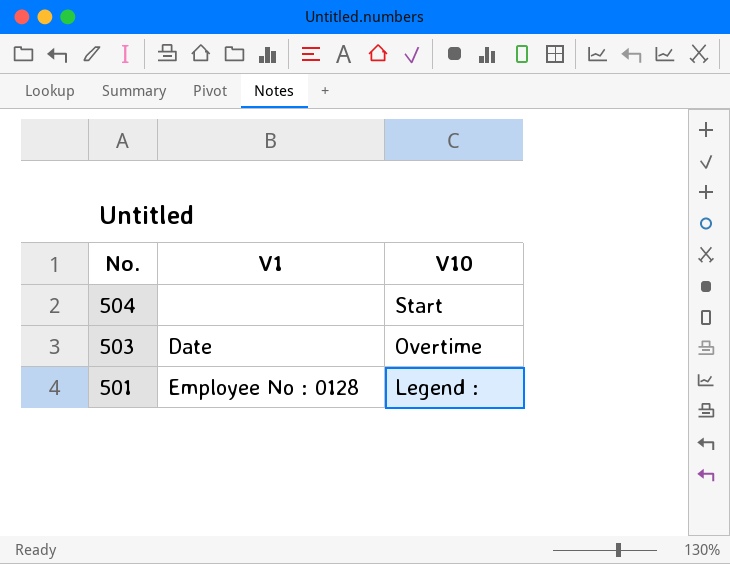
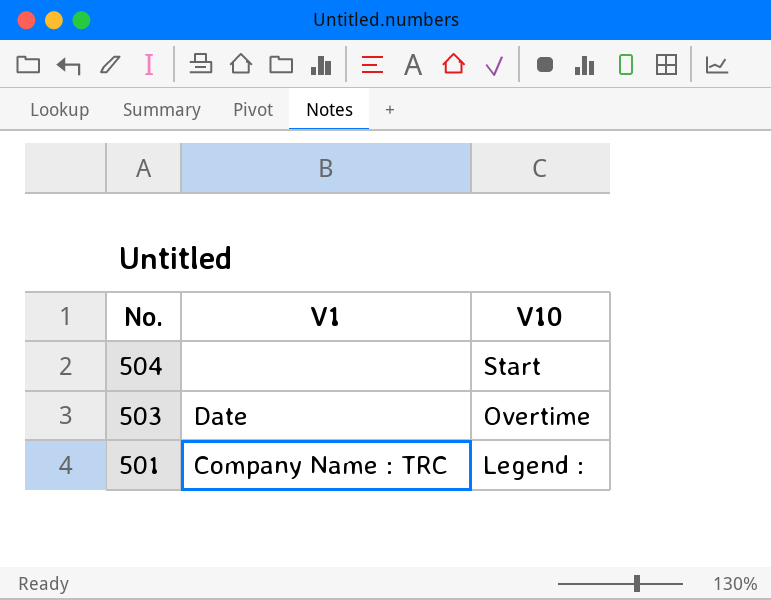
501 | V1: Employee No : 0128 -> Company Name : TRC

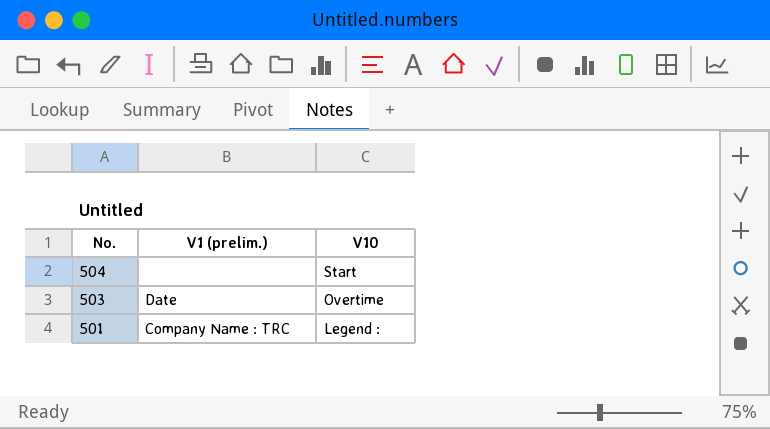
column name: V1 -> V1 (prelim.)

